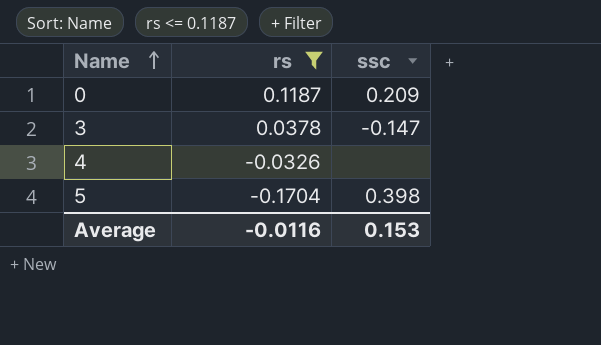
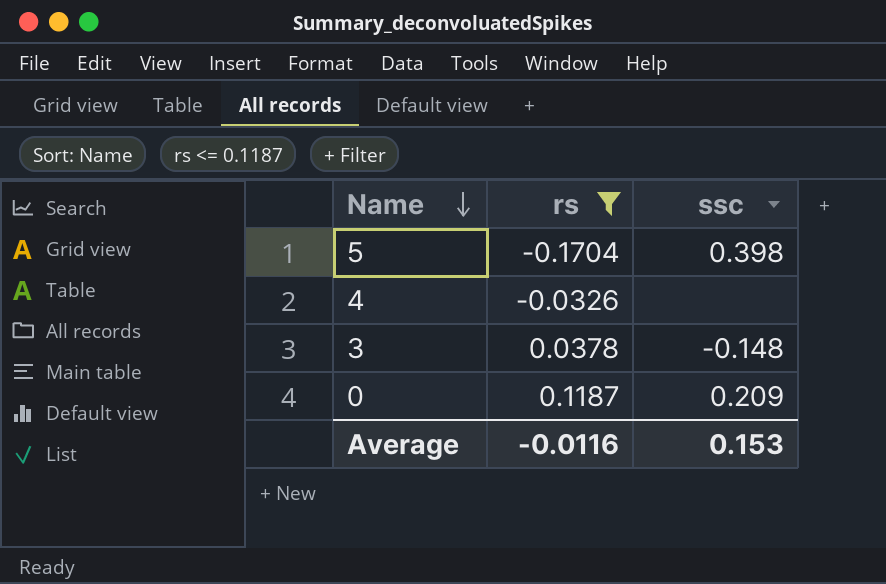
row order: Name ascending -> Name descending
3 | ssc: -0.147 -> -0.148

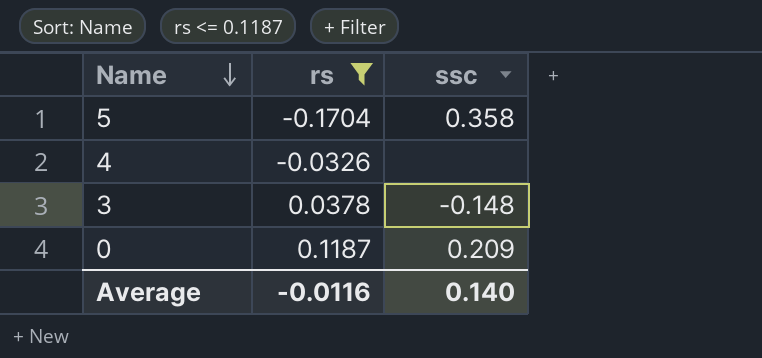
5 | ssc: 0.398 -> 0.358
Average | ssc: 0.153 -> 0.140

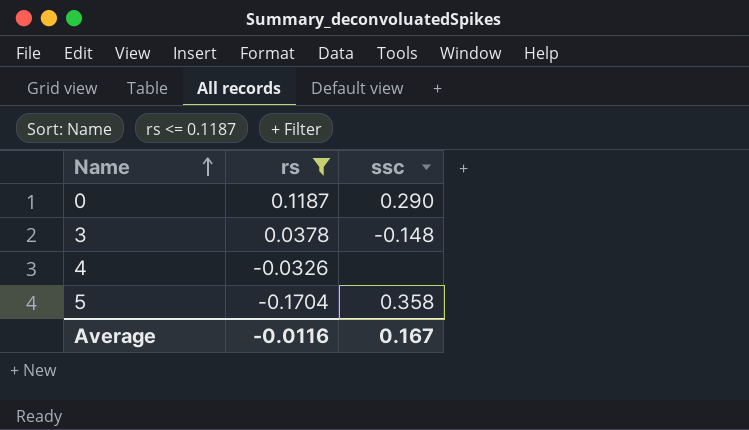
row order: Name descending -> Name ascending
0 | ssc: 0.209 -> 0.290
Average | ssc: 0.140 -> 0.167

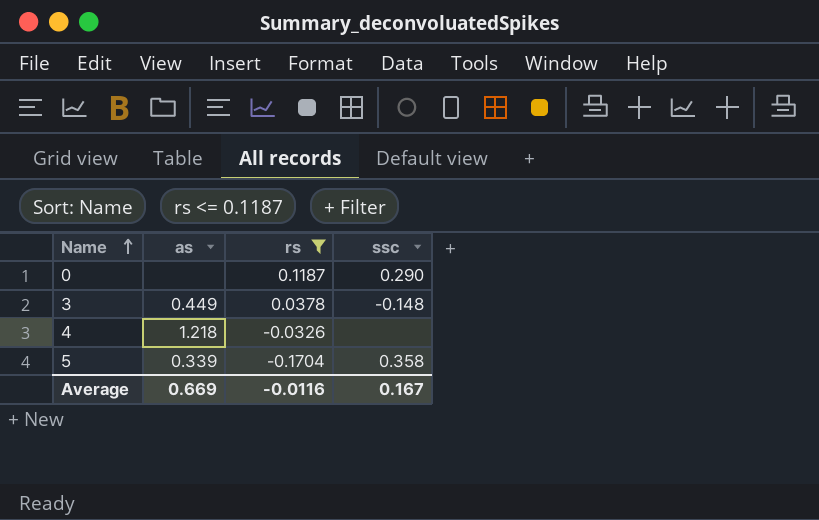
column as | position: none -> 2

